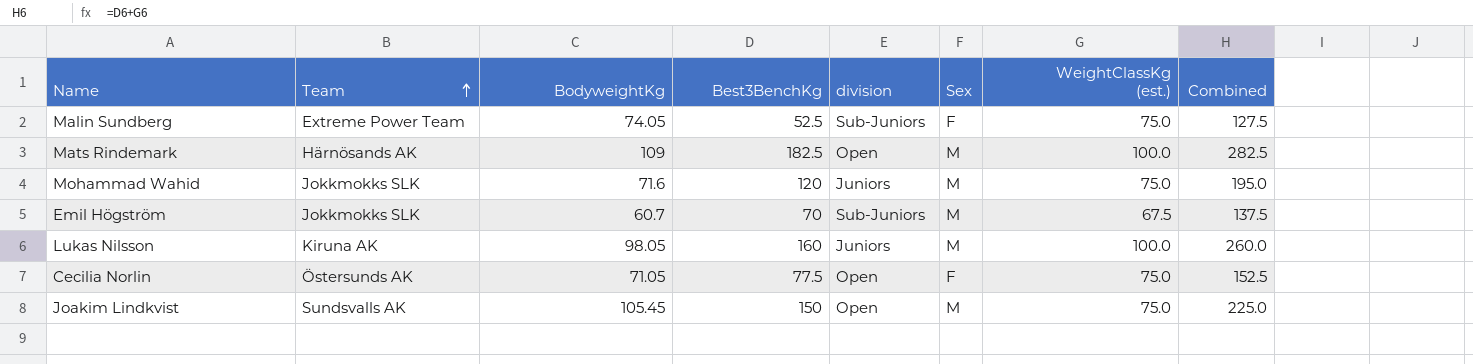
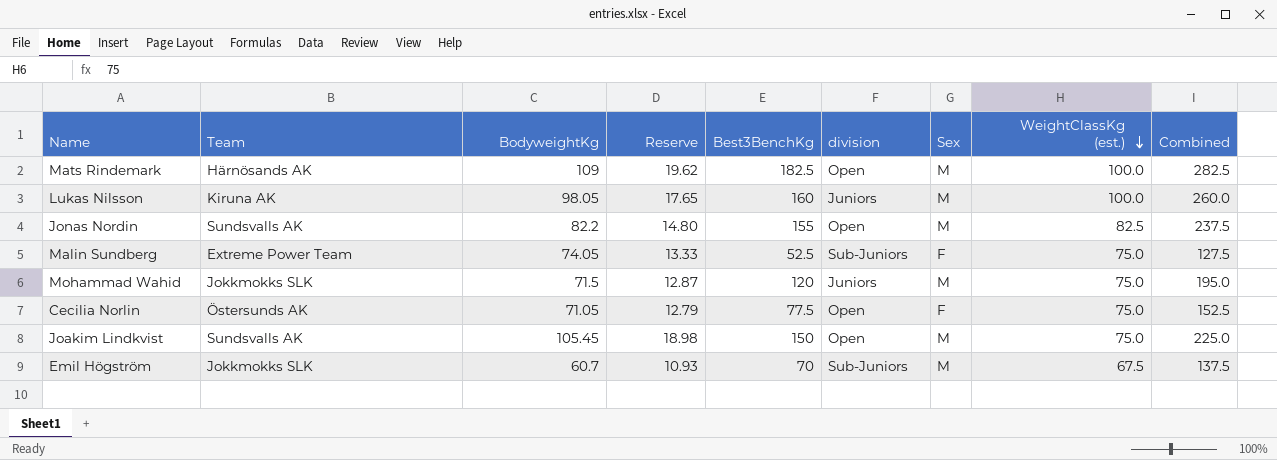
row order: Team ascending -> WeightClassKg (est.) descending
column Reserve | formula: none -> [BodyweightKg] * 0.18
row Jonas Nordin: none -> Sundsvalls AK | 82.2 | 14.80 | 155 | Open | M | 82.5 | 237.5
Mohammad Wahid | BodyweightKg: 71.6 -> 71.5

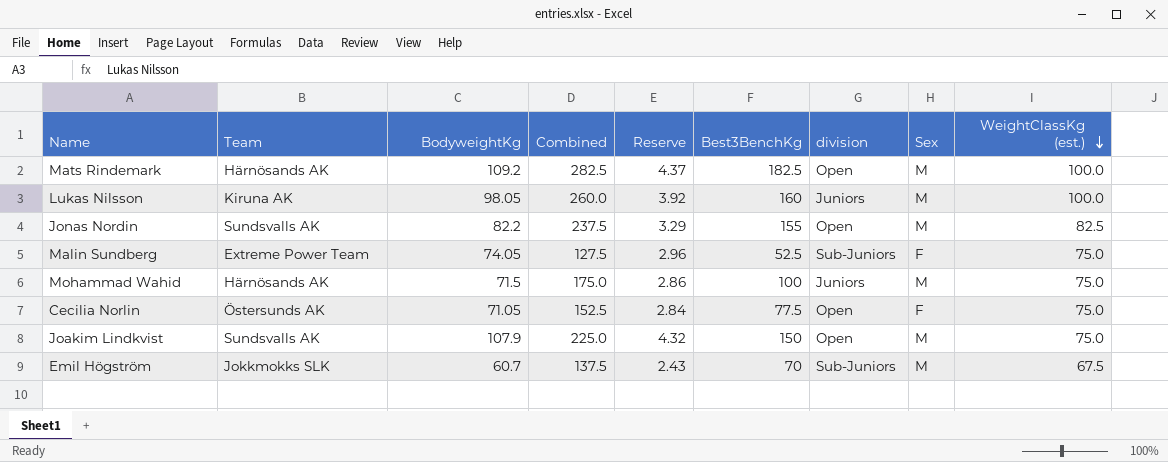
column Combined | position: 9 -> 4
column Reserve | formula: [BodyweightKg] * 0.18 -> [BodyweightKg] * 0.04
Mats Rindemark | BodyweightKg: 109 -> 109.2
Mohammad Wahid | Team: Jokkmokks SLK -> Härnösands AK
Mohammad Wahid | Combined: 195.0 -> 175.0
Mohammad Wahid | Best3BenchKg: 120 -> 100
Joakim Lindkvist | BodyweightKg: 105.45 -> 107.9

